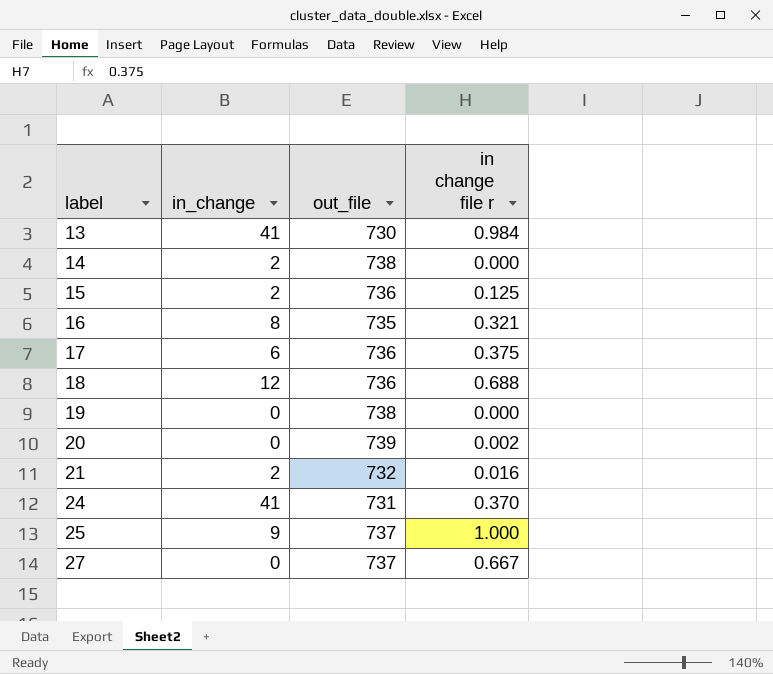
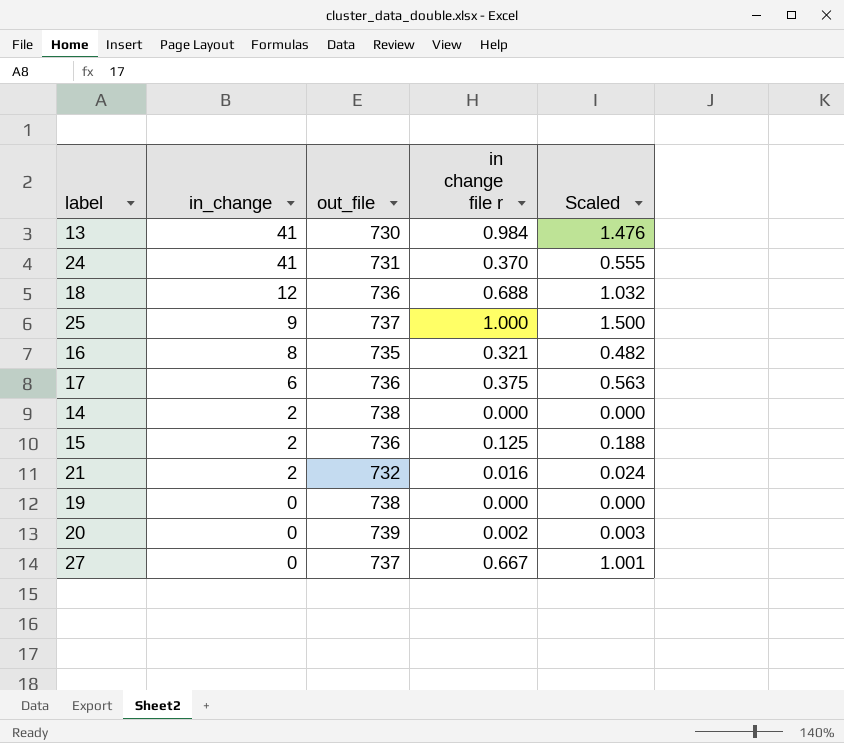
row order: label ascending -> in_change descending
column Scaled | formula: none -> [in change file r] * 1.5

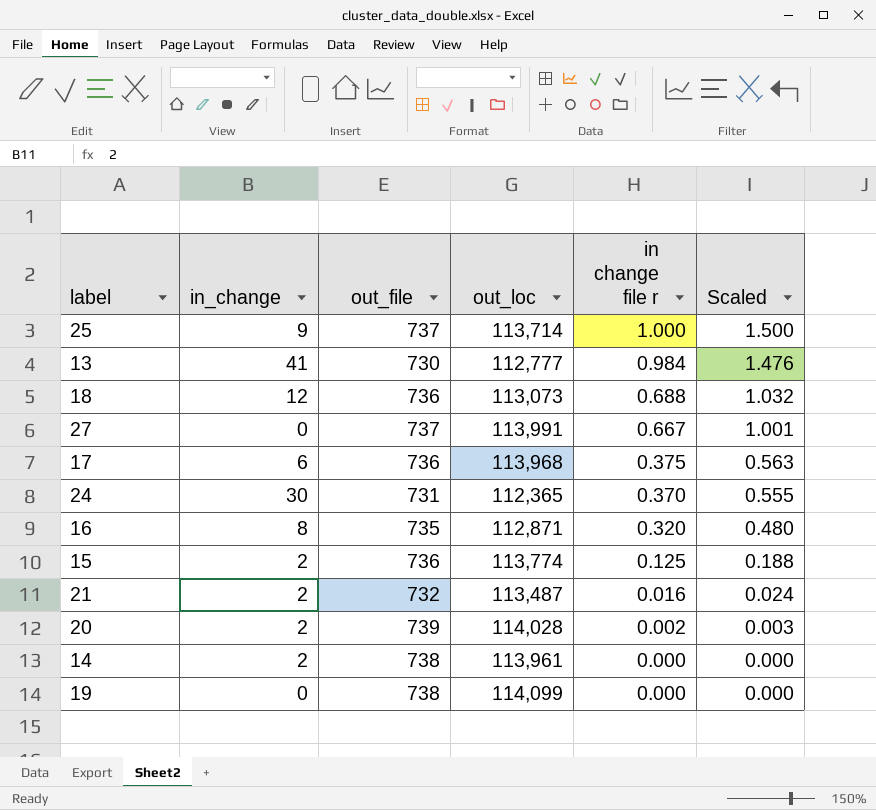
row order: in_change descending -> in change file r descending
column out_loc | position: none -> 4
24 | in_change: 41 -> 30
16 | in change file r: 0.321 -> 0.320
16 | Scaled: 0.482 -> 0.480
20 | in_change: 0 -> 2

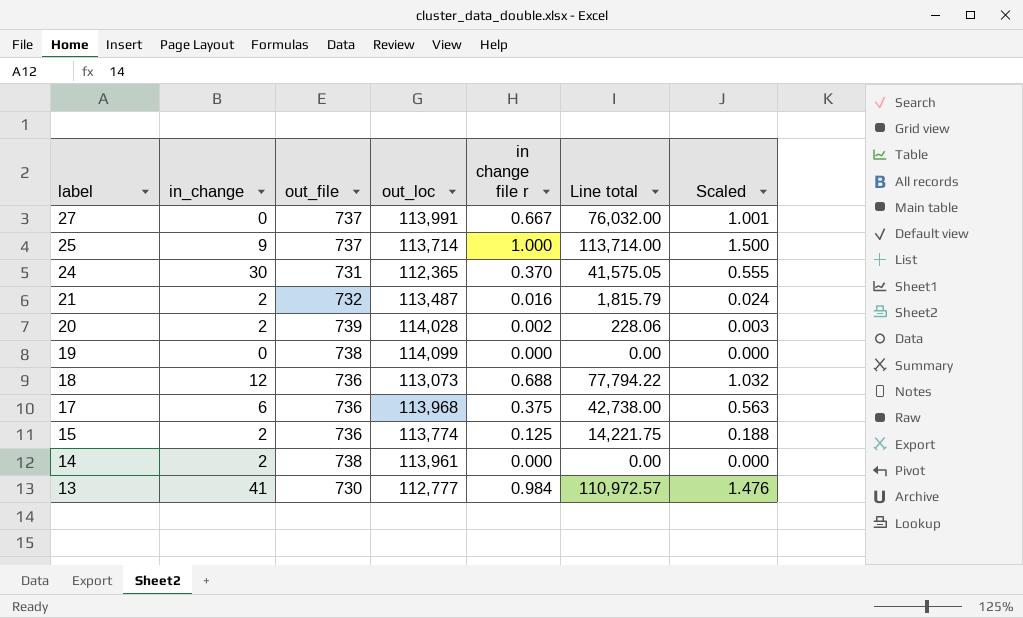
row order: in change file r descending -> label descending
column Line total | formula: none -> [out_loc] * [in change file r]
row 16: 8 | 735 | 112,871 | 0.320 | 0.480 -> none

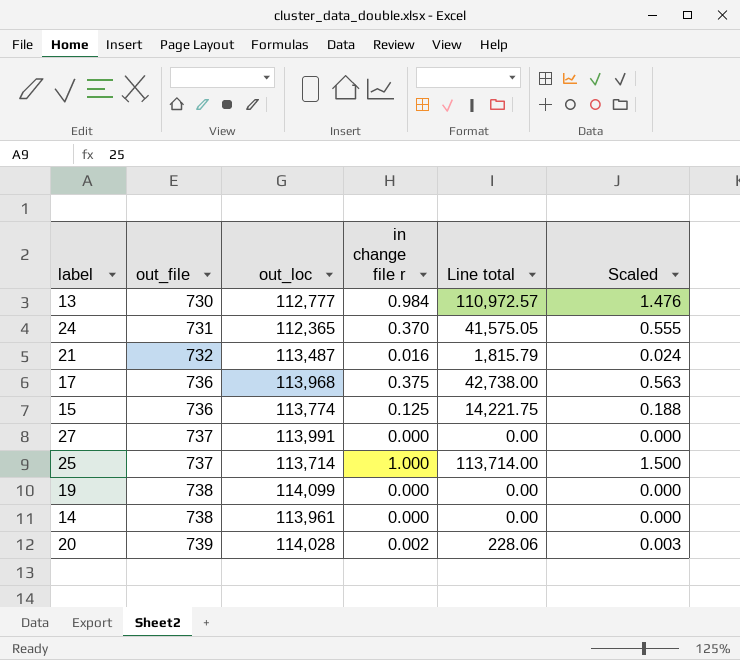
row order: label descending -> out_file ascending
column in_change | position: 2 -> none
row 18: 12 | 736 | 113,073 | 0.688 | 77,794.22 | 1.032 -> none
27 | in change file r: 0.667 -> 0.000
27 | Line total: 76,032.00 -> 0.00
27 | Scaled: 1.001 -> 0.000

